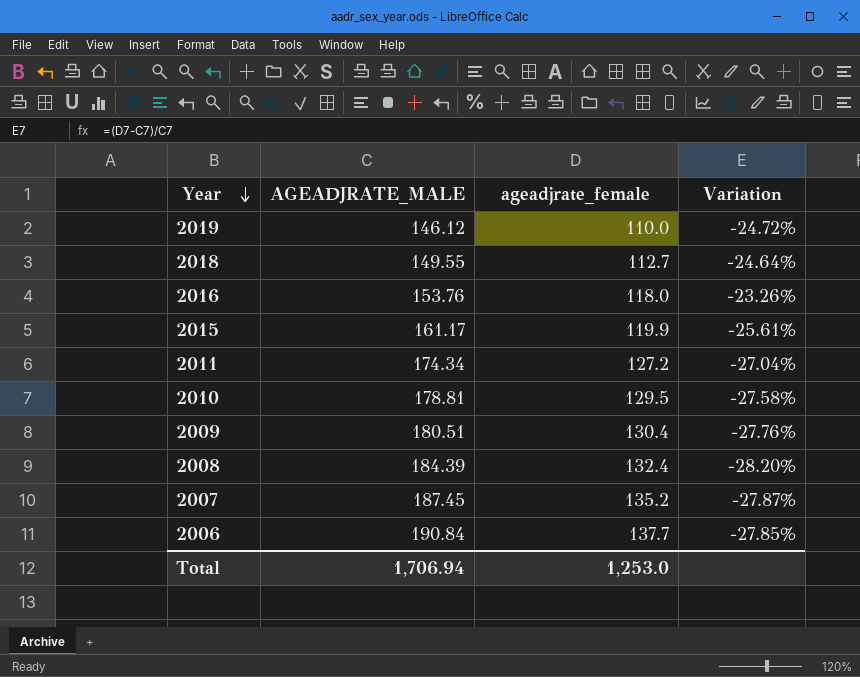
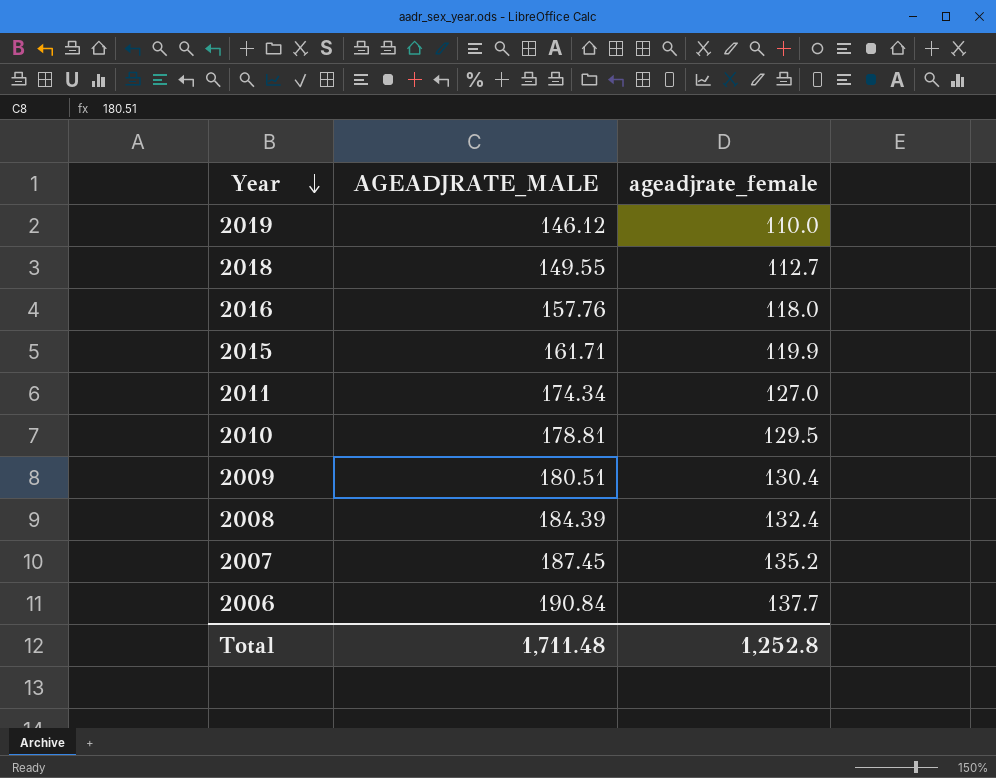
column Variation | formula: ([ageadjrate_female] - [AGEADJRATE_MALE]) / [AGEADJRATE_MALE] -> none
2016 | AGEADJRATE_MALE: 153.76 -> 157.76
2015 | AGEADJRATE_MALE: 161.17 -> 161.71
2011 | ageadjrate_female: 127.2 -> 127.0
Total | AGEADJRATE_MALE: 1,706.94 -> 1,711.48
Total | ageadjrate_female: 1,253.0 -> 1,252.8

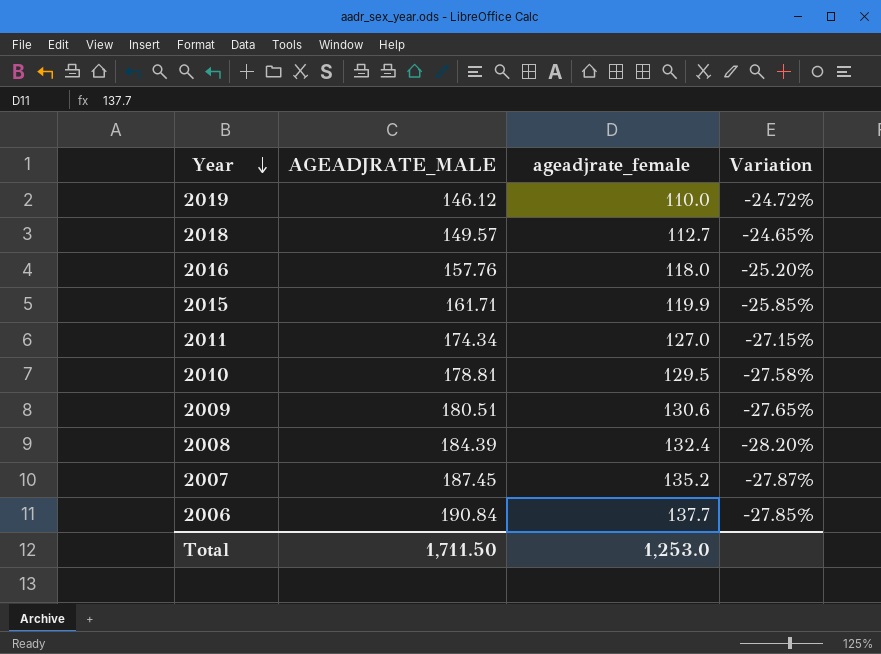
column Variation | formula: none -> ([ageadjrate_female] - [AGEADJRATE_MALE]) / [AGEADJRATE_MALE]
2018 | AGEADJRATE_MALE: 149.55 -> 149.57
2009 | ageadjrate_female: 130.4 -> 130.6
Total | AGEADJRATE_MALE: 1,711.48 -> 1,711.50
Total | ageadjrate_female: 1,252.8 -> 1,253.0

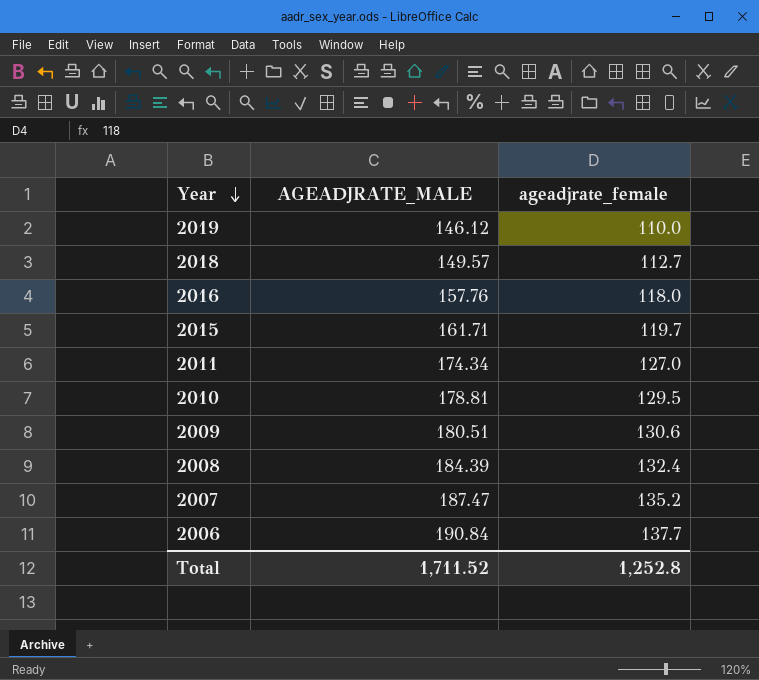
column Variation | formula: ([ageadjrate_female] - [AGEADJRATE_MALE]) / [AGEADJRATE_MALE] -> none
2015 | ageadjrate_female: 119.9 -> 119.7
2007 | AGEADJRATE_MALE: 187.45 -> 187.47
Total | AGEADJRATE_MALE: 1,711.50 -> 1,711.52
Total | ageadjrate_female: 1,253.0 -> 1,252.8

